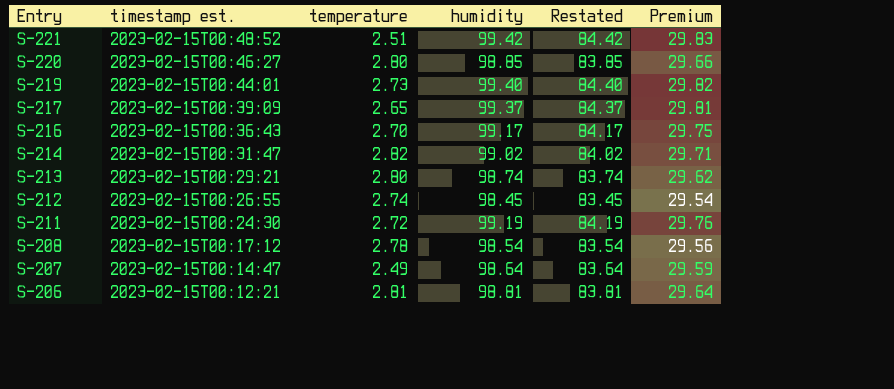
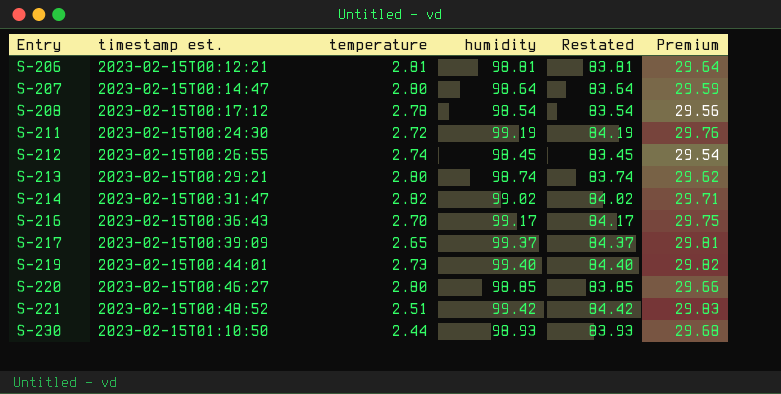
row order: Entry descending -> Entry ascending
S-207 | temperature: 2.49 -> 2.80
row S-230: none -> 2023-02-15T01:10:50 | 2.44 | 98.93 | 83.93 | 29.68

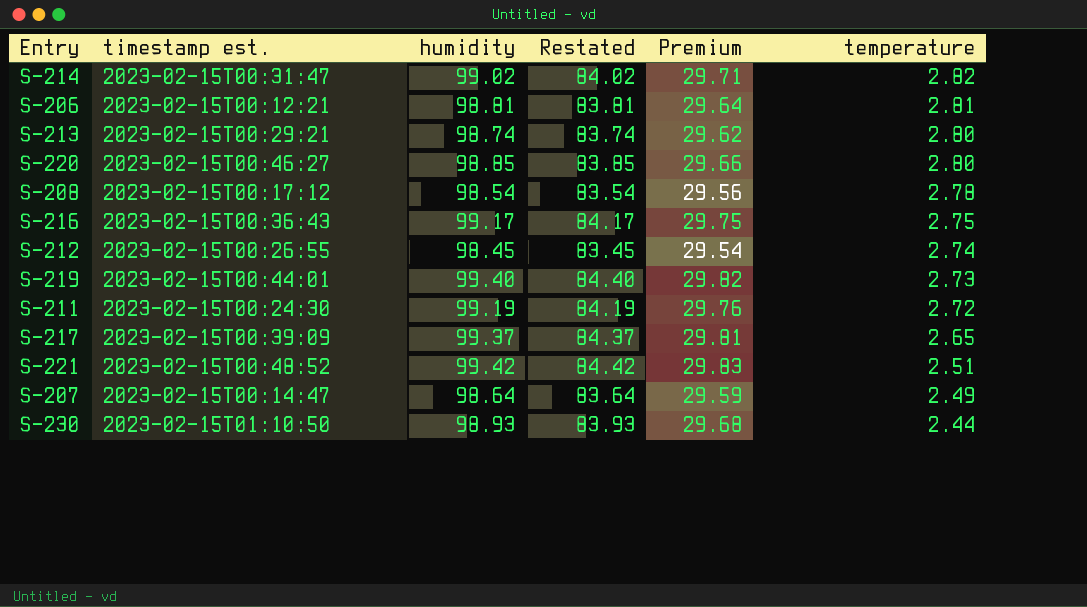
row order: Entry ascending -> temperature descending
column temperature | position: 3 -> 6
S-216 | temperature: 2.70 -> 2.75
S-207 | temperature: 2.80 -> 2.49

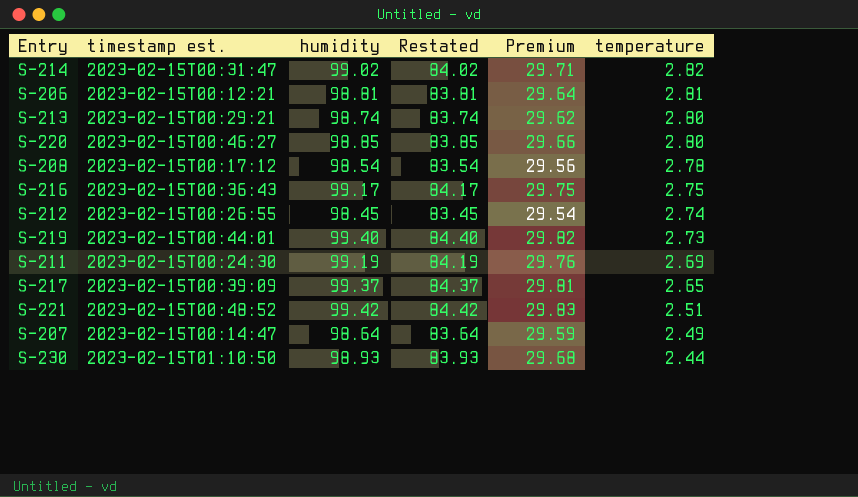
S-211 | temperature: 2.72 -> 2.69

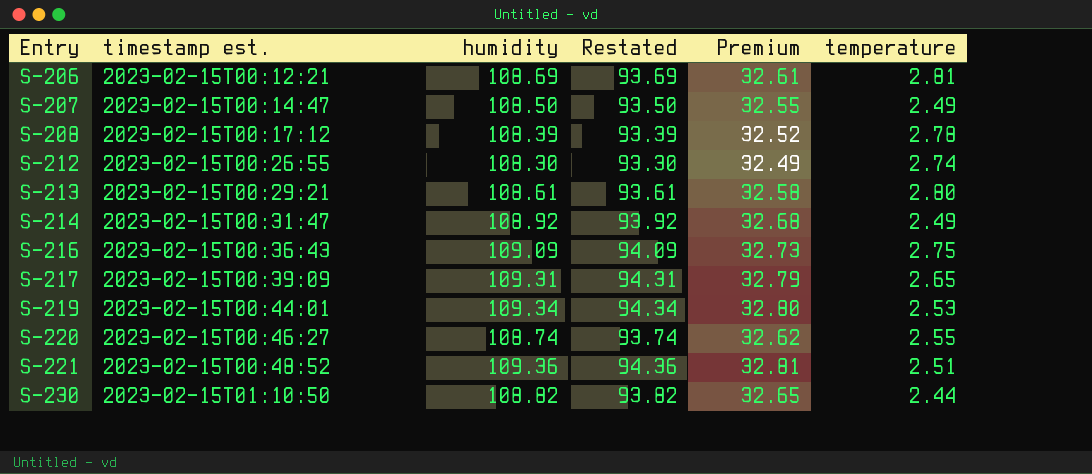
row order: temperature descending -> Entry ascending
row S-211: 2023-02-15T00:24:30 | 99.19 | 84.19 | 29.76 | 2.69 -> none
S-206 | humidity: 98.81 -> 108.69
S-206 | Restated: 83.81 -> 93.69
S-206 | Premium: 29.64 -> 32.61
S-207 | humidity: 98.64 -> 108.50
S-207 | Restated: 83.64 -> 93.50
S-207 | Premium: 29.59 -> 32.55
S-208 | humidity: 98.54 -> 108.39
S-208 | Restated: 83.54 -> 93.39
S-208 | Premium: 29.56 -> 32.52
S-212 | humidity: 98.45 -> 108.30
S-212 | Restated: 83.45 -> 93.30
S-212 | Premium: 29.54 -> 32.49
S-213 | humidity: 98.74 -> 108.61
S-213 | Restated: 83.74 -> 93.61
S-213 | Premium: 29.62 -> 32.58
S-214 | humidity: 99.02 -> 108.92
S-214 | Restated: 84.02 -> 93.92
S-214 | Premium: 29.71 -> 32.68
S-214 | temperature: 2.82 -> 2.49
S-216 | humidity: 99.17 -> 109.09
S-216 | Restated: 84.17 -> 94.09
S-216 | Premium: 29.75 -> 32.73
S-217 | humidity: 99.37 -> 109.31
S-217 | Restated: 84.37 -> 94.31
S-217 | Premium: 29.81 -> 32.79
S-219 | humidity: 99.40 -> 109.34
S-219 | Restated: 84.40 -> 94.34
S-219 | Premium: 29.82 -> 32.80
S-219 | temperature: 2.73 -> 2.53
S-220 | humidity: 98.85 -> 108.74
S-220 | Restated: 83.85 -> 93.74
S-220 | Premium: 29.66 -> 32.62
S-220 | temperature: 2.80 -> 2.55
S-221 | humidity: 99.42 -> 109.36
S-221 | Restated: 84.42 -> 94.36
S-221 | Premium: 29.83 -> 32.81
S-230 | humidity: 98.93 -> 108.82
S-230 | Restated: 83.93 -> 93.82
S-230 | Premium: 29.68 -> 32.65

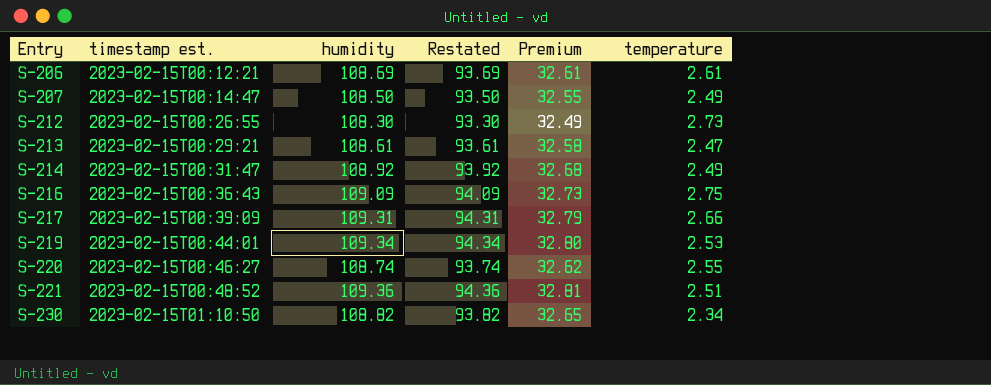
row S-208: 2023-02-15T00:17:12 | 108.39 | 93.39 | 32.52 | 2.78 -> none
S-206 | temperature: 2.81 -> 2.61
S-212 | temperature: 2.74 -> 2.73
S-213 | temperature: 2.80 -> 2.47
S-217 | temperature: 2.65 -> 2.66
S-230 | temperature: 2.44 -> 2.34

